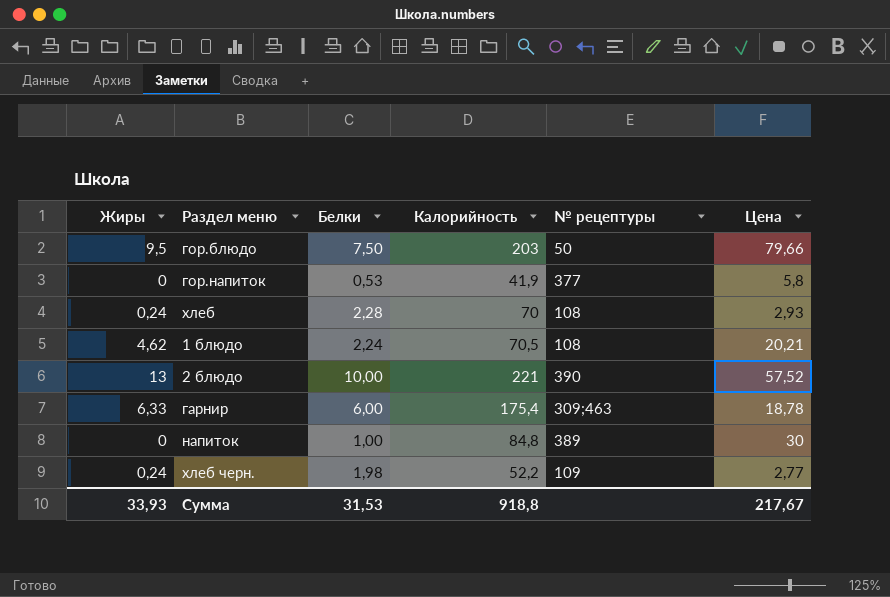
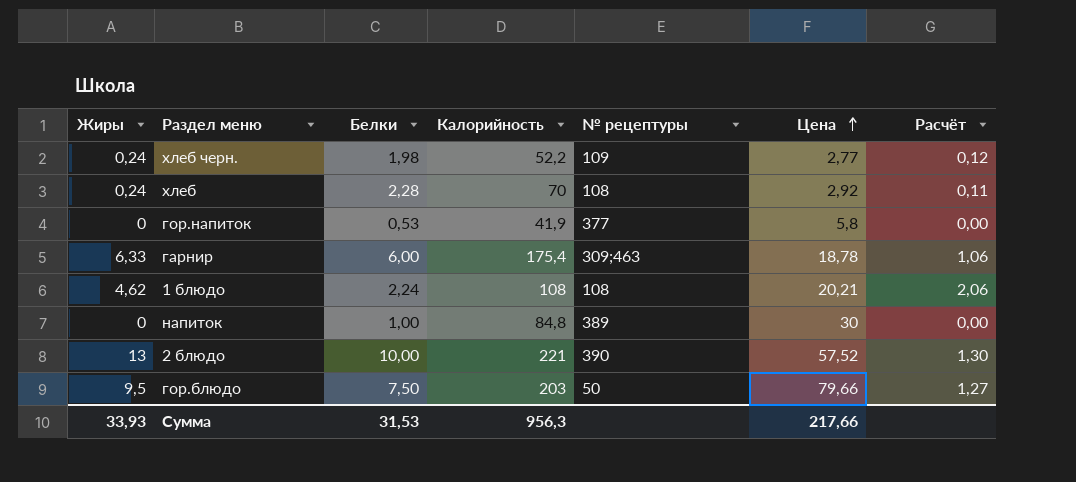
row order: none -> Цена ascending
column Расчёт | formula: none -> [Жиры] / [Белки]
хлеб | Цена: 2,93 -> 2,92
1 блюдо | Калорийность: 70,5 -> 108
Сумма | Калорийность: 918,8 -> 956,3
Сумма | Цена: 217,67 -> 217,66

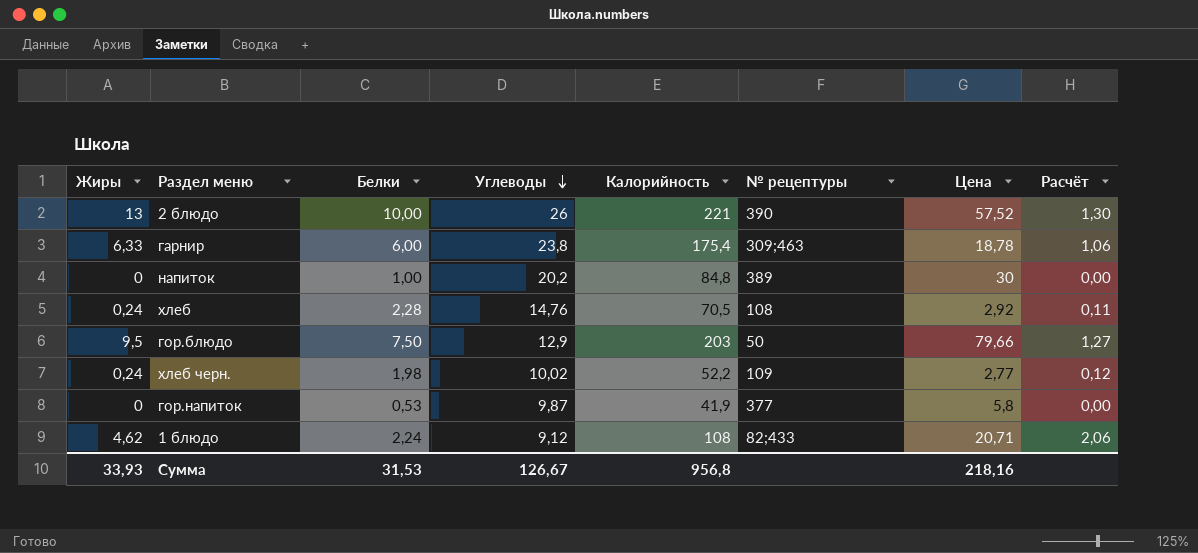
row order: Цена ascending -> Углеводы descending
column Углеводы | position: none -> 4
хлеб | Калорийность: 70 -> 70,5
1 блюдо | № рецептуры: 108 -> 82;433
1 блюдо | Цена: 20,21 -> 20,71
Сумма | Калорийность: 956,3 -> 956,8
Сумма | Цена: 217,66 -> 218,16

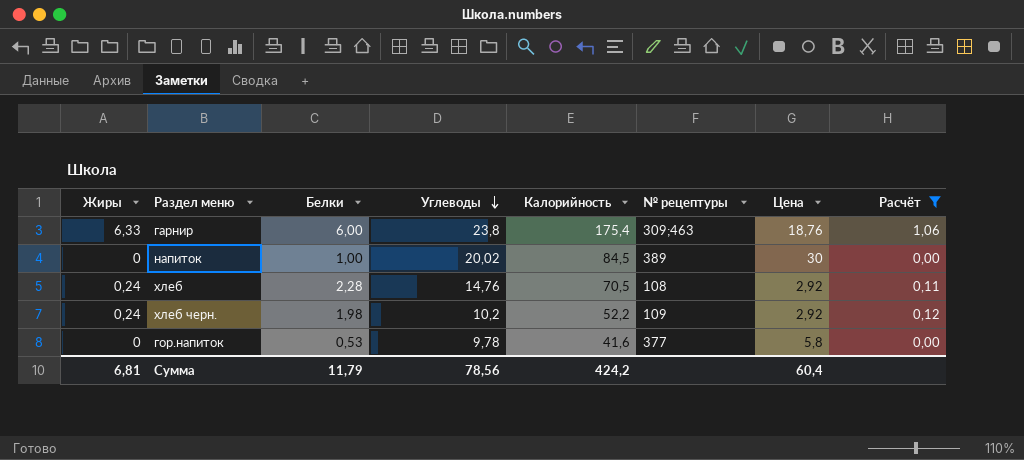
filter: none -> Расчёт <= 1,06
гарнир | Цена: 18,78 -> 18,76
напиток | Углеводы: 20,2 -> 20,02
напиток | Калорийность: 84,8 -> 84,5
хлеб черн. | Углеводы: 10,02 -> 10,2
хлеб черн. | Цена: 2,77 -> 2,92
гор.напиток | Углеводы: 9,87 -> 9,78
гор.напиток | Калорийность: 41,9 -> 41,6
Сумма | Жиры: 33,93 -> 6,81
Сумма | Белки: 31,53 -> 11,79
Сумма | Углеводы: 126,67 -> 78,56
Сумма | Калорийность: 956,8 -> 424,2
Сумма | Цена: 218,16 -> 60,4

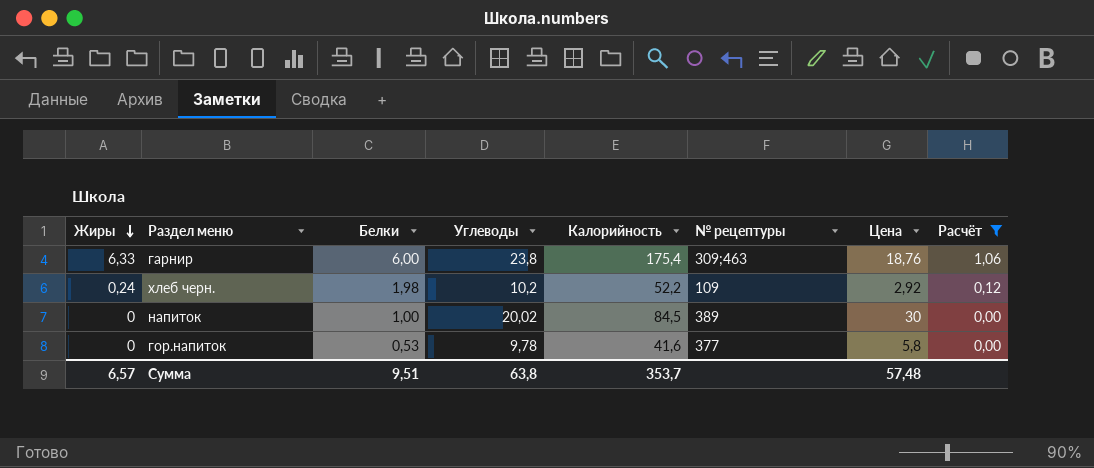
row order: Углеводы descending -> Жиры descending
row хлеб: 0,24 | 2,28 | 14,76 | 70,5 | 108 | 2,92 | 0,11 -> none
Сумма | Жиры: 6,81 -> 6,57
Сумма | Белки: 11,79 -> 9,51
Сумма | Углеводы: 78,56 -> 63,8
Сумма | Калорийность: 424,2 -> 353,7
Сумма | Цена: 60,4 -> 57,48

